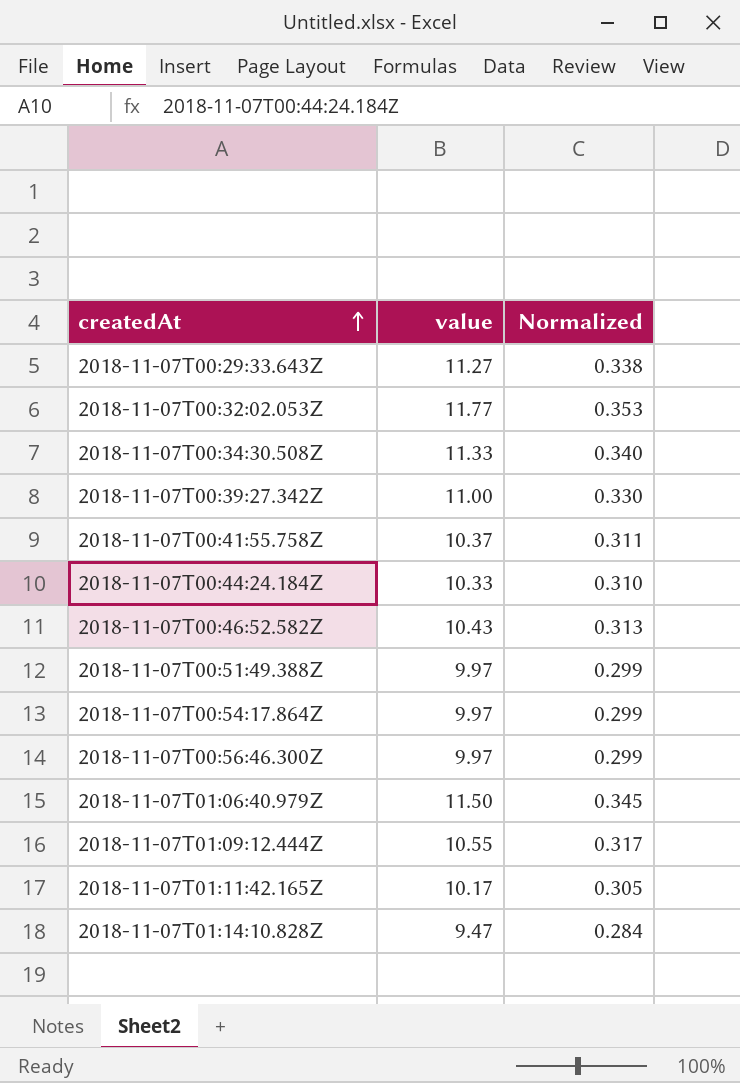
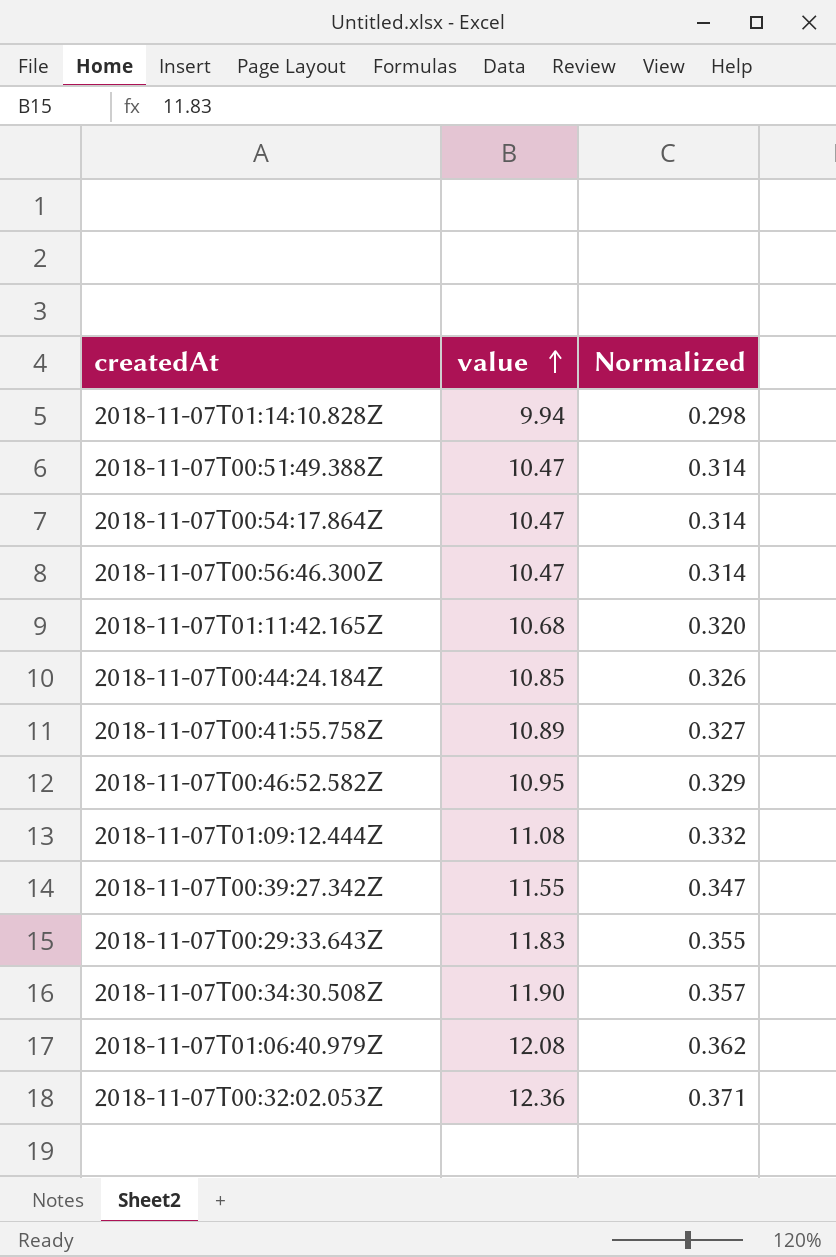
row order: createdAt ascending -> value ascending
2018-11-07T01:14:10.828Z | value: 9.47 -> 9.94
2018-11-07T01:14:10.828Z | Normalized: 0.284 -> 0.298
2018-11-07T00:51:49.388Z | value: 9.97 -> 10.47
2018-11-07T00:51:49.388Z | Normalized: 0.299 -> 0.314
2018-11-07T00:54:17.864Z | value: 9.97 -> 10.47
2018-11-07T00:54:17.864Z | Normalized: 0.299 -> 0.314
2018-11-07T00:56:46.300Z | value: 9.97 -> 10.47
2018-11-07T00:56:46.300Z | Normalized: 0.299 -> 0.314
2018-11-07T01:11:42.165Z | value: 10.17 -> 10.68
2018-11-07T01:11:42.165Z | Normalized: 0.305 -> 0.320
2018-11-07T00:44:24.184Z | value: 10.33 -> 10.85
2018-11-07T00:44:24.184Z | Normalized: 0.310 -> 0.326
2018-11-07T00:41:55.758Z | value: 10.37 -> 10.89
2018-11-07T00:41:55.758Z | Normalized: 0.311 -> 0.327
2018-11-07T00:46:52.582Z | value: 10.43 -> 10.95
2018-11-07T00:46:52.582Z | Normalized: 0.313 -> 0.329
2018-11-07T01:09:12.444Z | value: 10.55 -> 11.08
2018-11-07T01:09:12.444Z | Normalized: 0.317 -> 0.332
2018-11-07T00:39:27.342Z | value: 11.00 -> 11.55
2018-11-07T00:39:27.342Z | Normalized: 0.330 -> 0.347
2018-11-07T00:29:33.643Z | value: 11.27 -> 11.83
2018-11-07T00:29:33.643Z | Normalized: 0.338 -> 0.355
2018-11-07T00:34:30.508Z | value: 11.33 -> 11.90
2018-11-07T00:34:30.508Z | Normalized: 0.340 -> 0.357
2018-11-07T01:06:40.979Z | value: 11.50 -> 12.08
2018-11-07T01:06:40.979Z | Normalized: 0.345 -> 0.362
2018-11-07T00:32:02.053Z | value: 11.77 -> 12.36
2018-11-07T00:32:02.053Z | Normalized: 0.353 -> 0.371

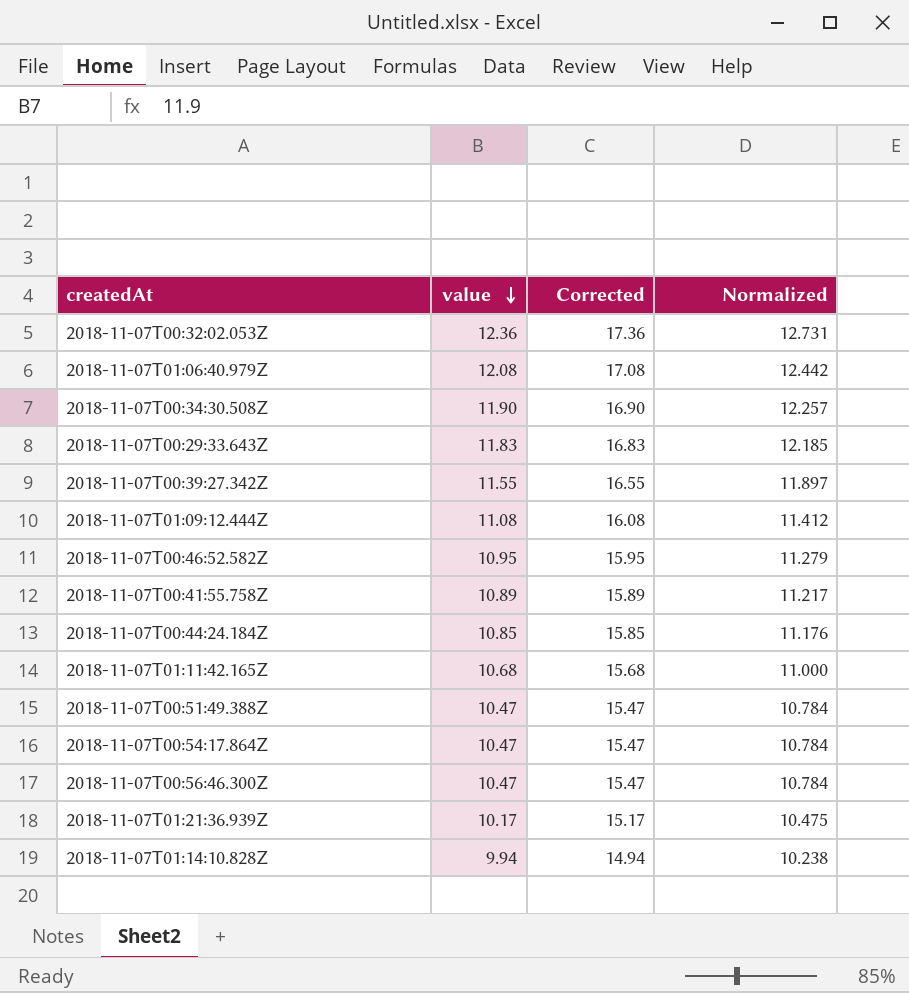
row order: value ascending -> value descending
column Corrected | formula: none -> [value] + 5
column Normalized | formula: [value] * 0.03 -> [value] * 1.03
row 2018-11-07T01:21:36.939Z: none -> 10.17 | 15.17 | 10.475

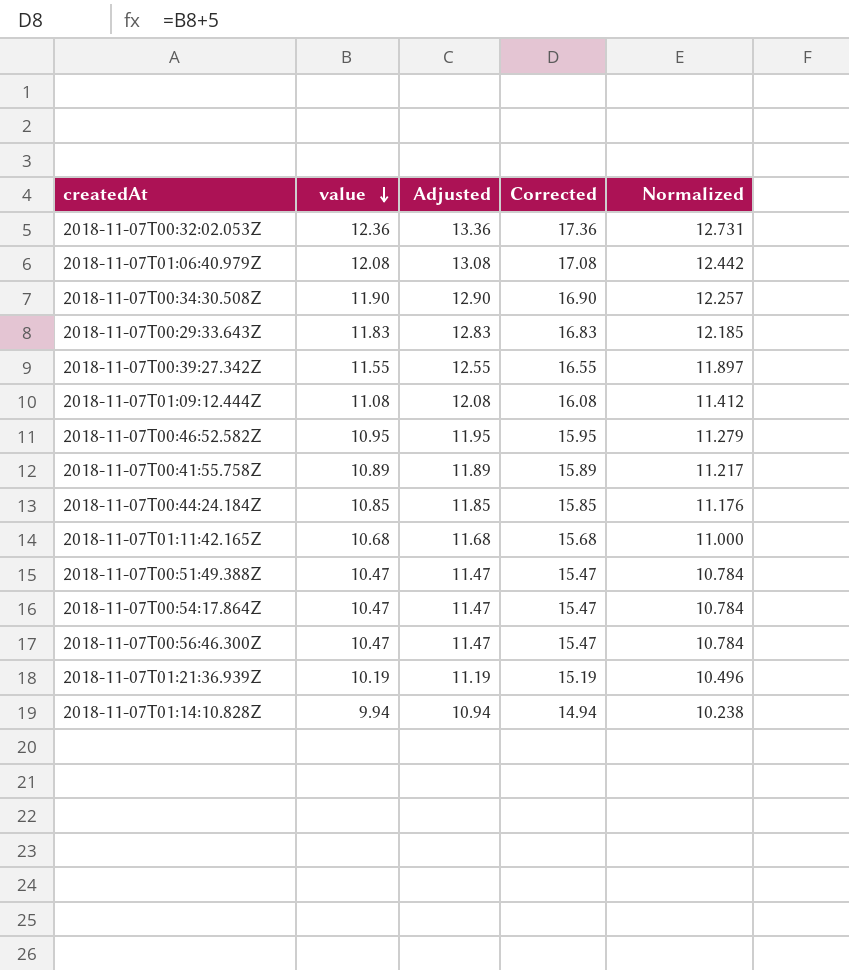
column Adjusted | formula: none -> [value] + 1
2018-11-07T01:21:36.939Z | value: 10.17 -> 10.19
2018-11-07T01:21:36.939Z | Corrected: 15.17 -> 15.19
2018-11-07T01:21:36.939Z | Normalized: 10.475 -> 10.496

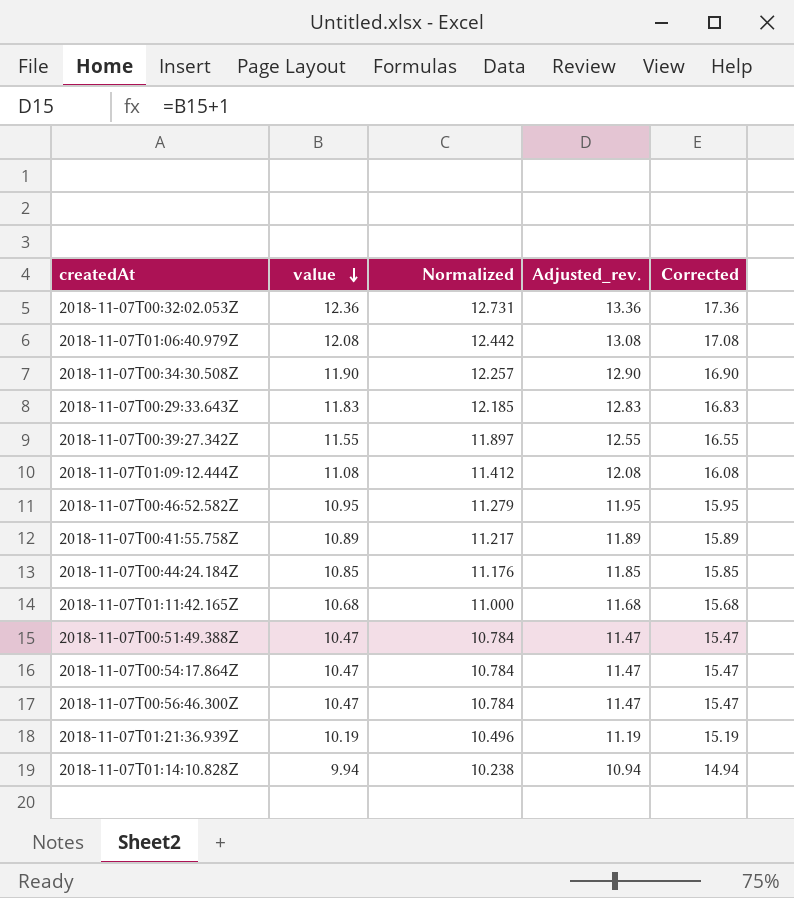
column Normalized | position: 5 -> 3
column name: Adjusted -> Adjusted_rev.

